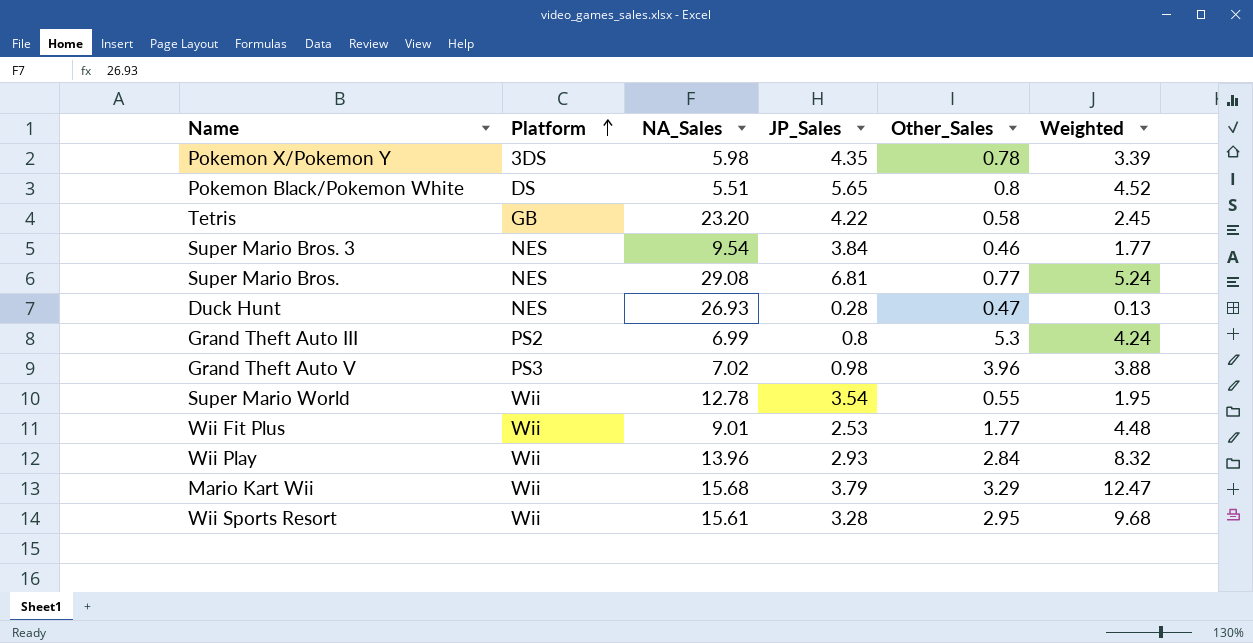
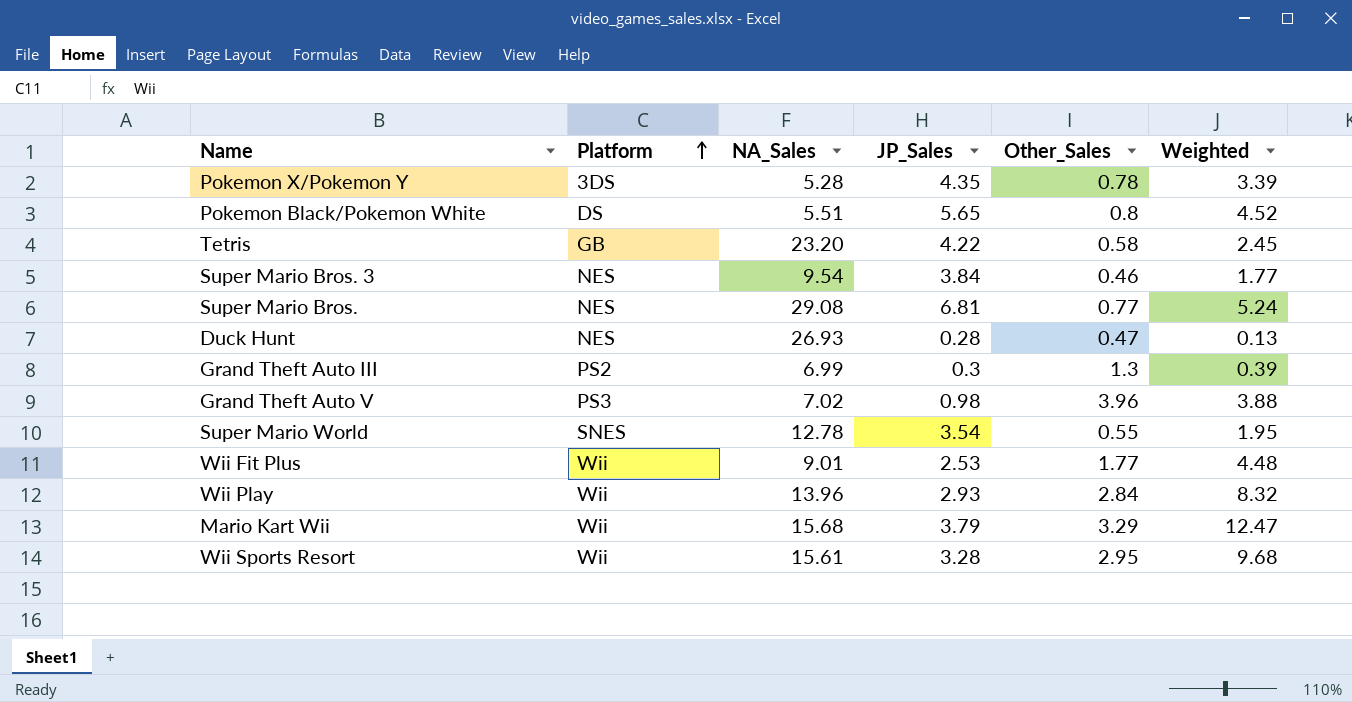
Pokemon X/Pokemon Y | NA_Sales: 5.98 -> 5.28
Grand Theft Auto III | JP_Sales: 0.8 -> 0.3
Grand Theft Auto III | Other_Sales: 5.3 -> 1.3
Grand Theft Auto III | Weighted: 4.24 -> 0.39
Super Mario World | Platform: Wii -> SNES

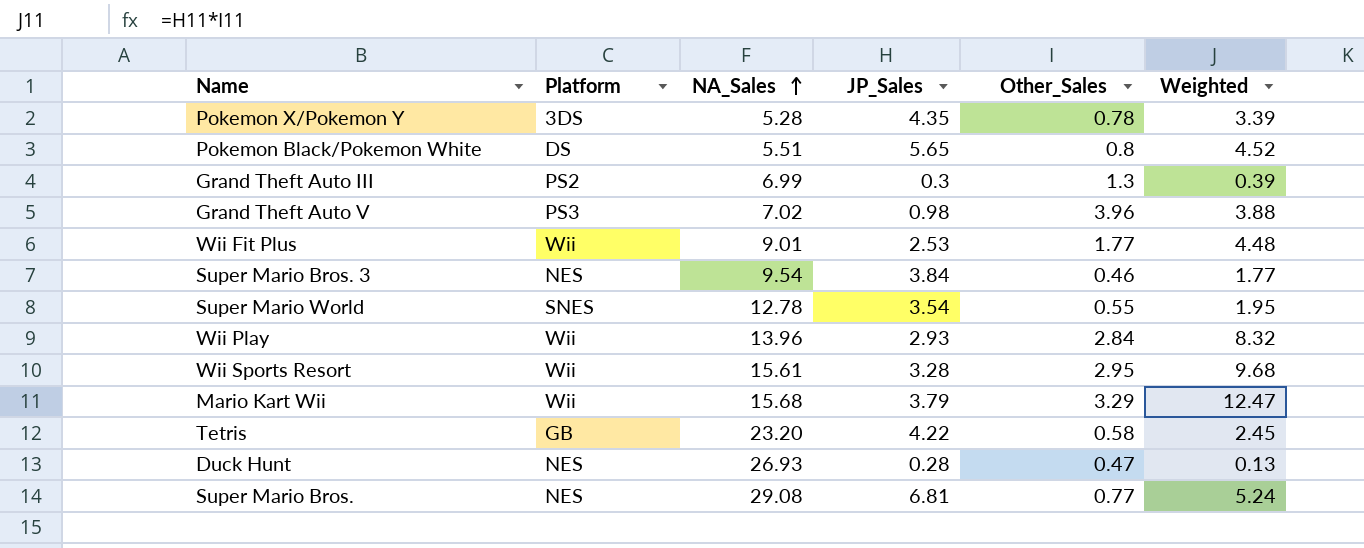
row order: Platform ascending -> NA_Sales ascending

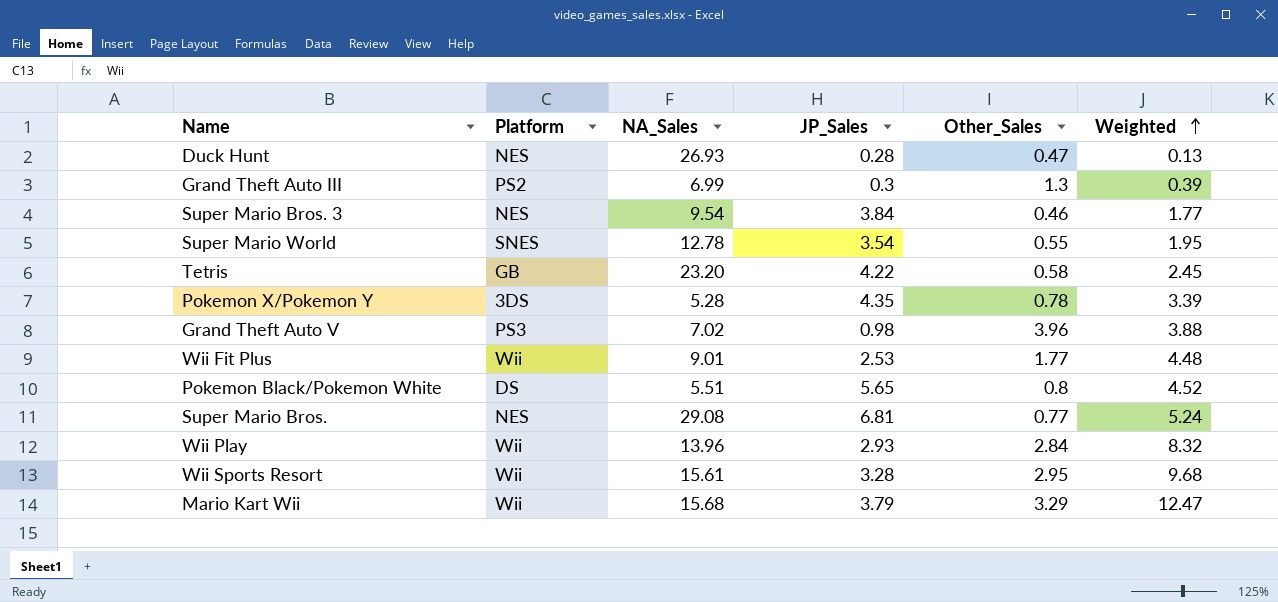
row order: NA_Sales ascending -> Weighted ascending

